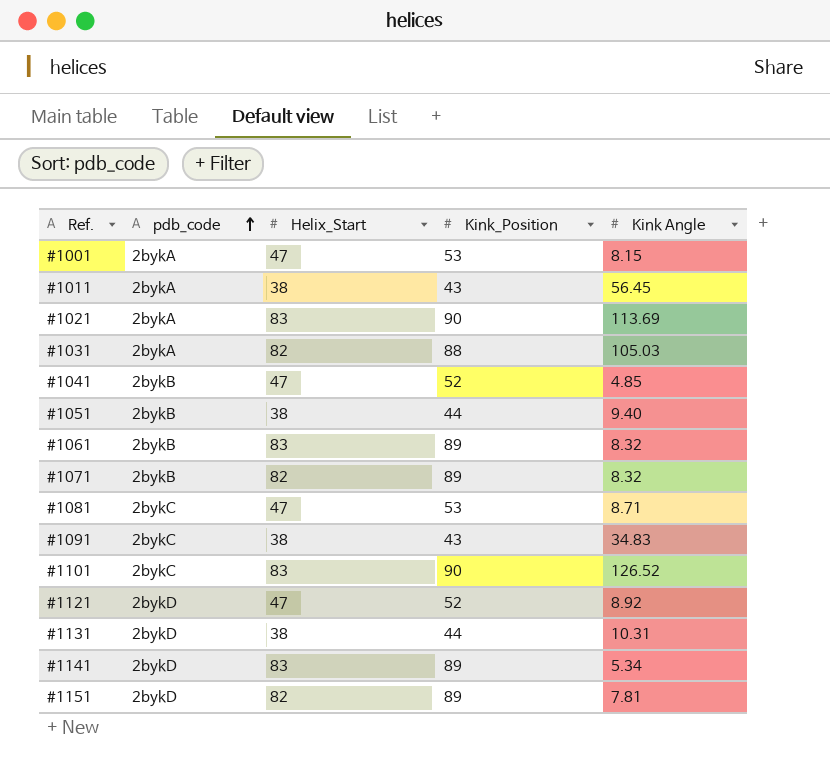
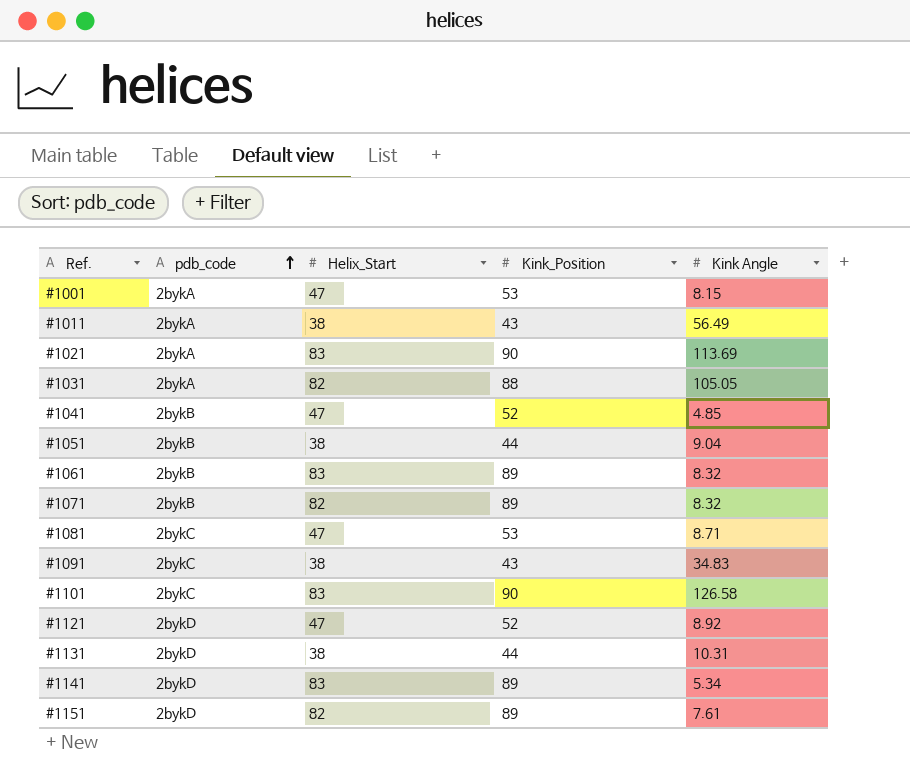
#1011 | Kink Angle: 56.45 -> 56.49
#1031 | Kink Angle: 105.03 -> 105.05
#1051 | Kink Angle: 9.40 -> 9.04
#1101 | Kink Angle: 126.52 -> 126.58
#1151 | Kink Angle: 7.81 -> 7.61

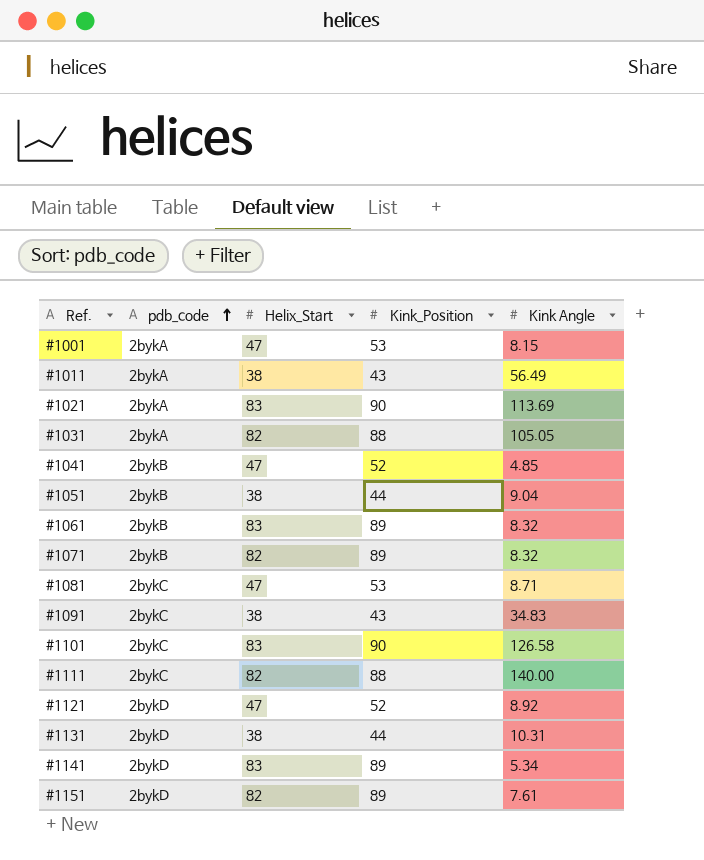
row #1111: none -> 2bykC | 82 | 88 | 140.00

